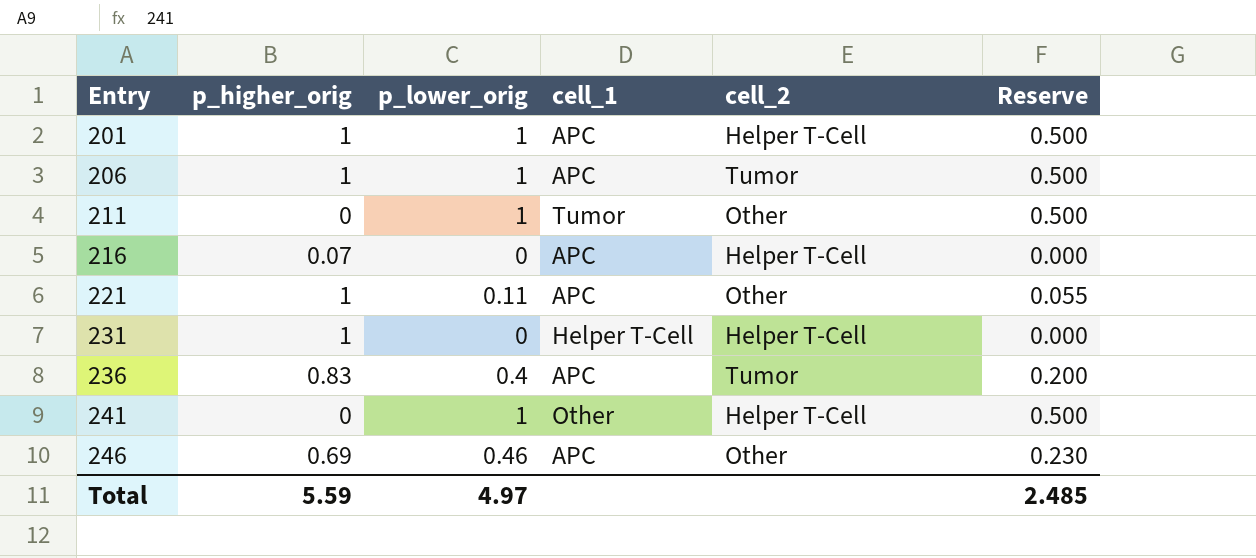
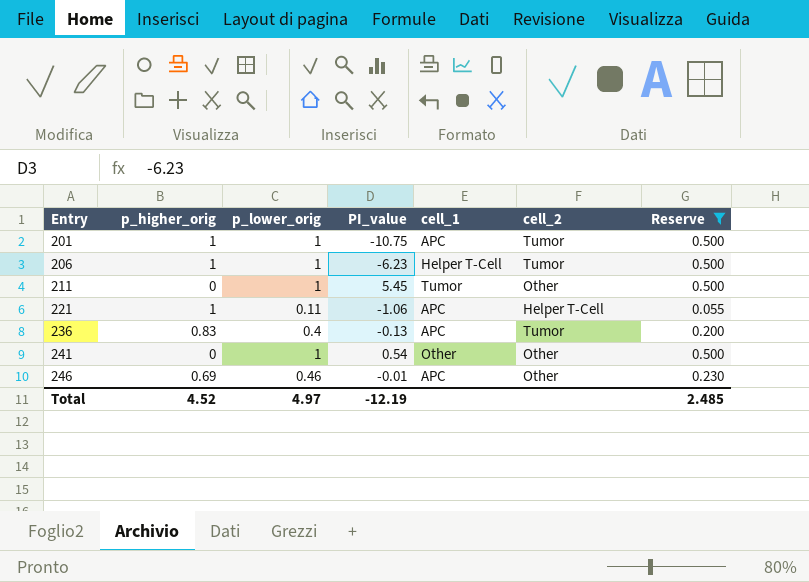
filter: none -> Reserve != 0.000
column PI_value | position: none -> 4
201 | cell_2: Helper T-Cell -> Tumor
206 | cell_1: APC -> Helper T-Cell
221 | cell_2: Other -> Helper T-Cell
241 | cell_2: Helper T-Cell -> Other
Total | p_higher_orig: 5.59 -> 4.52

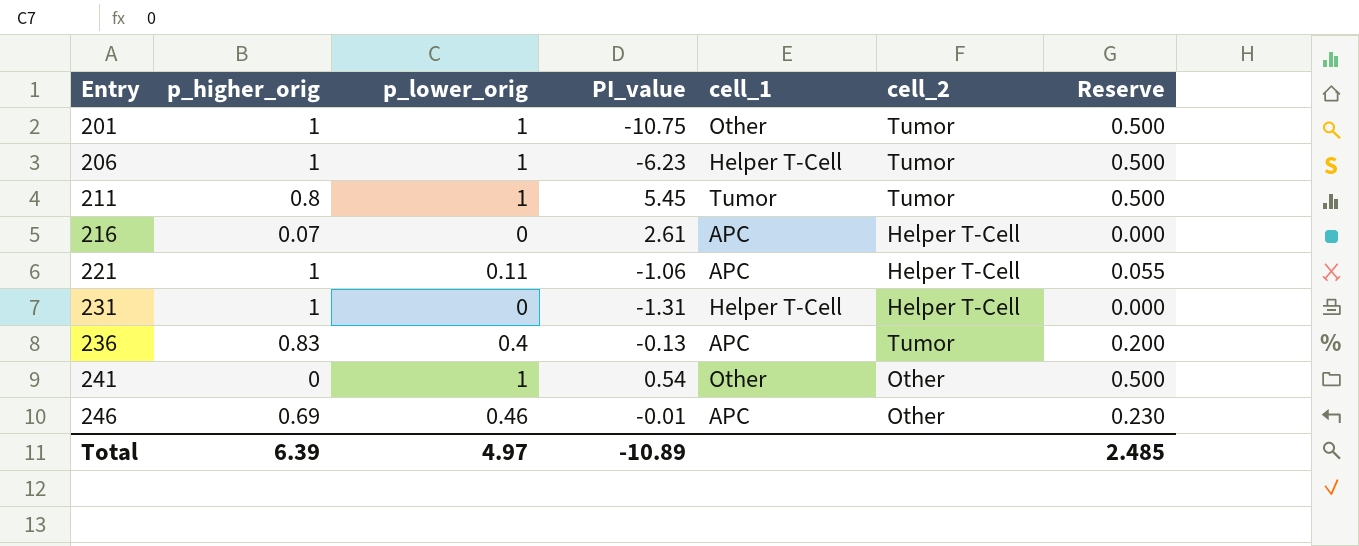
filter: Reserve != 0.000 -> none
201 | cell_1: APC -> Other
211 | p_higher_orig: 0 -> 0.8
211 | cell_2: Other -> Tumor
Total | p_higher_orig: 4.52 -> 6.39
Total | PI_value: -12.19 -> -10.89

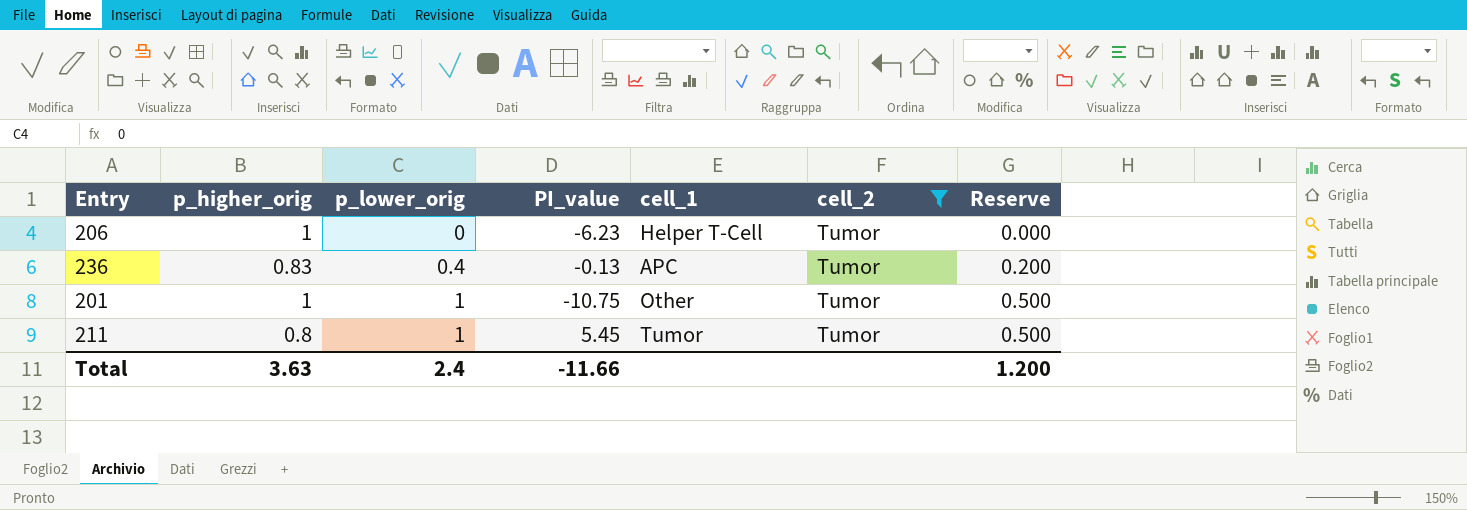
filter: none -> cell_2 = Tumor
row order: Entry ascending -> p_lower_orig ascending
206 | p_lower_orig: 1 -> 0
206 | Reserve: 0.500 -> 0.000
Total | p_higher_orig: 6.39 -> 3.63
Total | p_lower_orig: 4.97 -> 2.4
Total | PI_value: -10.89 -> -11.66
Total | Reserve: 2.485 -> 1.200

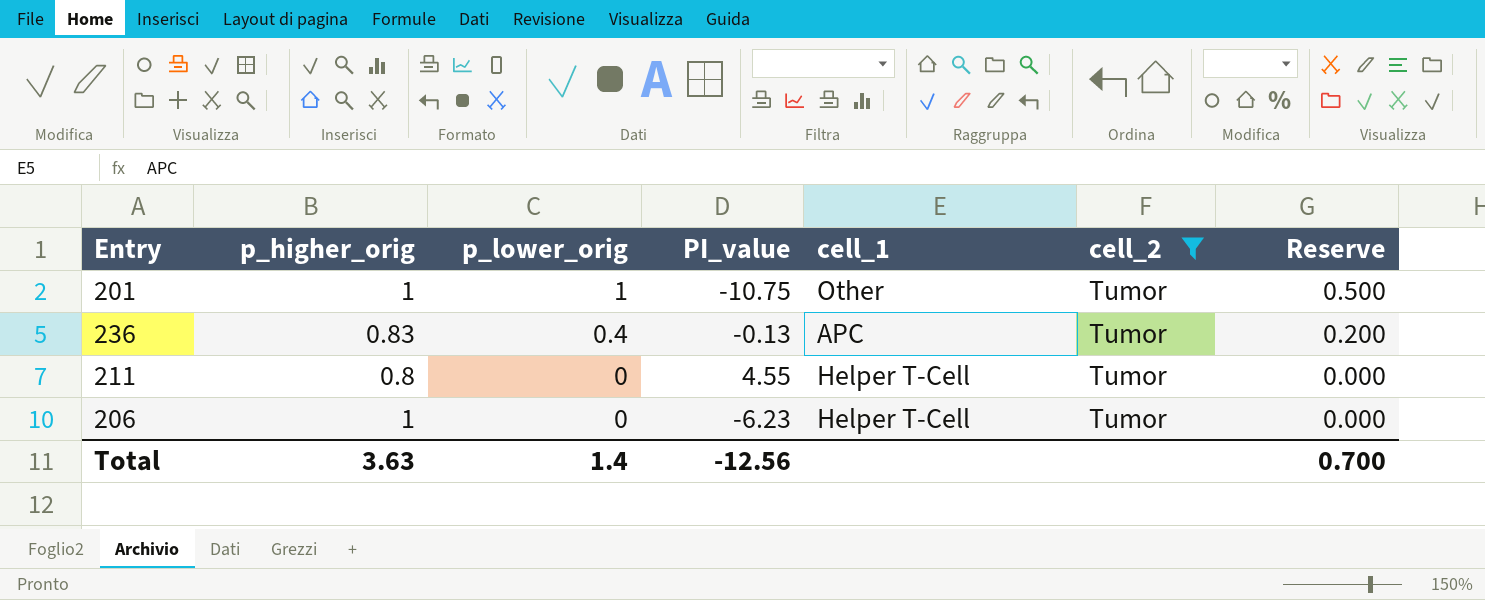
row order: p_lower_orig ascending -> p_lower_orig descending
211 | p_lower_orig: 1 -> 0
211 | PI_value: 5.45 -> 4.55
211 | cell_1: Tumor -> Helper T-Cell
211 | Reserve: 0.500 -> 0.000
Total | p_lower_orig: 2.4 -> 1.4
Total | PI_value: -11.66 -> -12.56
Total | Reserve: 1.200 -> 0.700

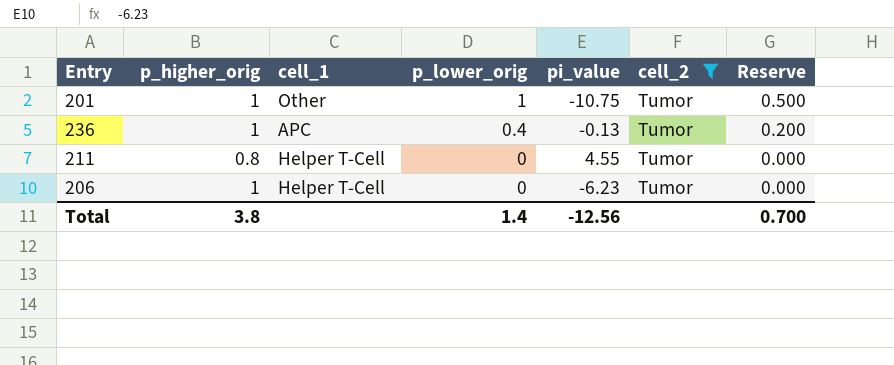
column cell_1 | position: 5 -> 3
column name: PI_value -> pi_value
236 | p_higher_orig: 0.83 -> 1
Total | p_higher_orig: 3.63 -> 3.8

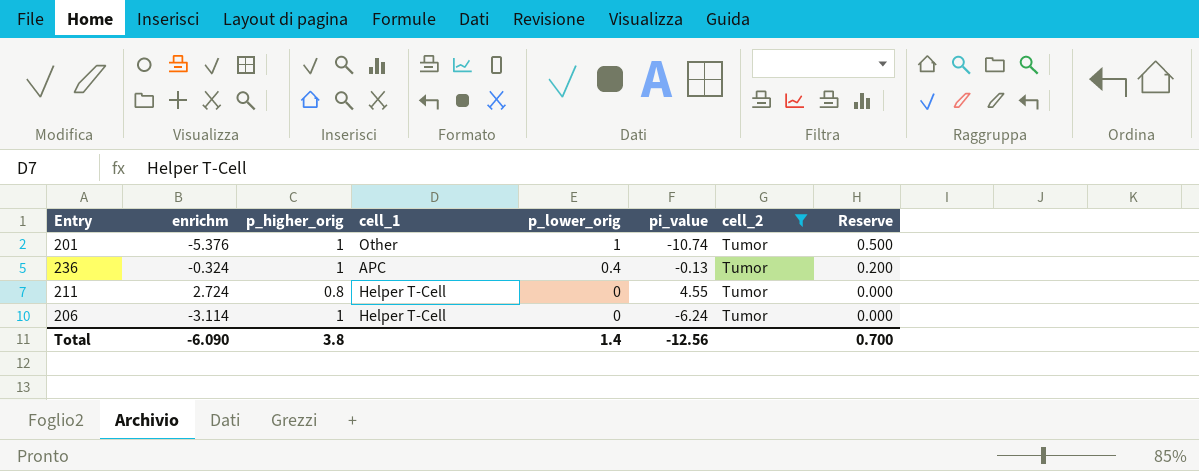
column enrichm | position: none -> 2
201 | pi_value: -10.75 -> -10.74
206 | pi_value: -6.23 -> -6.24

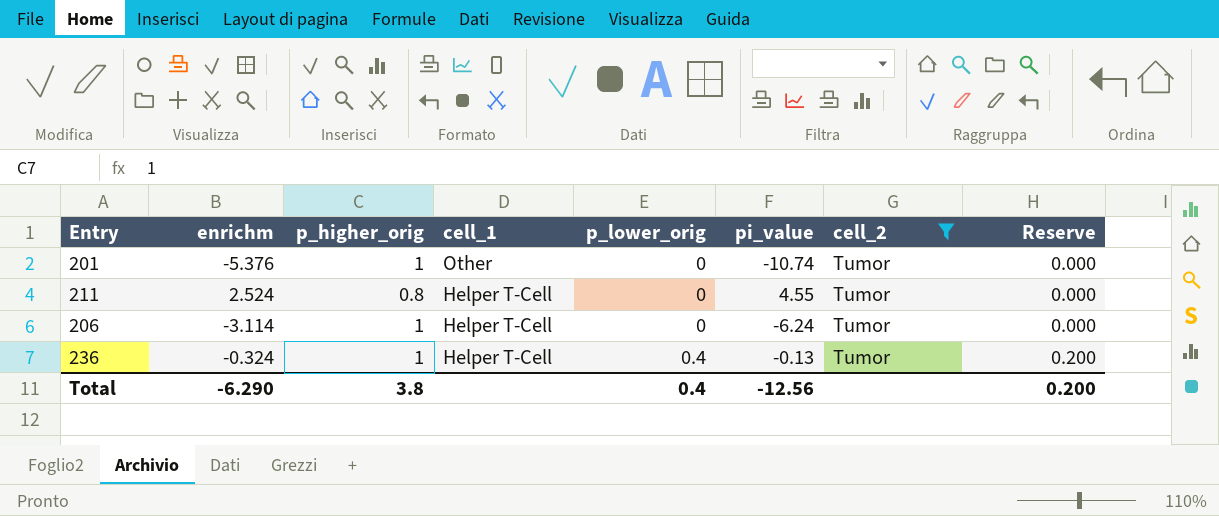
row order: p_lower_orig descending -> cell_1 descending
201 | p_lower_orig: 1 -> 0
201 | Reserve: 0.500 -> 0.000
211 | enrichm: 2.724 -> 2.524
236 | cell_1: APC -> Helper T-Cell
Total | enrichm: -6.090 -> -6.290
Total | p_lower_orig: 1.4 -> 0.4
Total | Reserve: 0.700 -> 0.200

